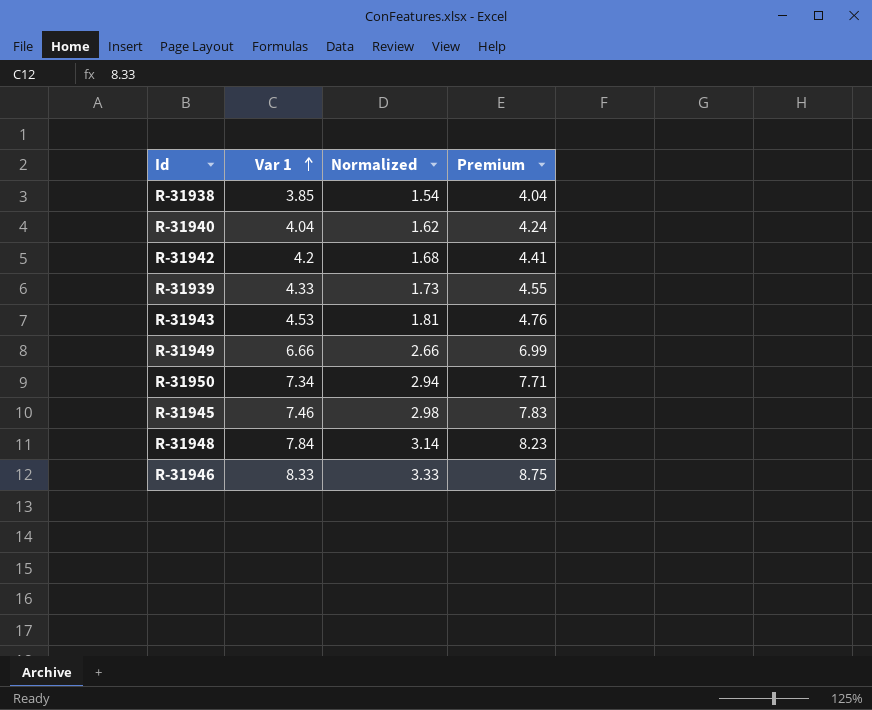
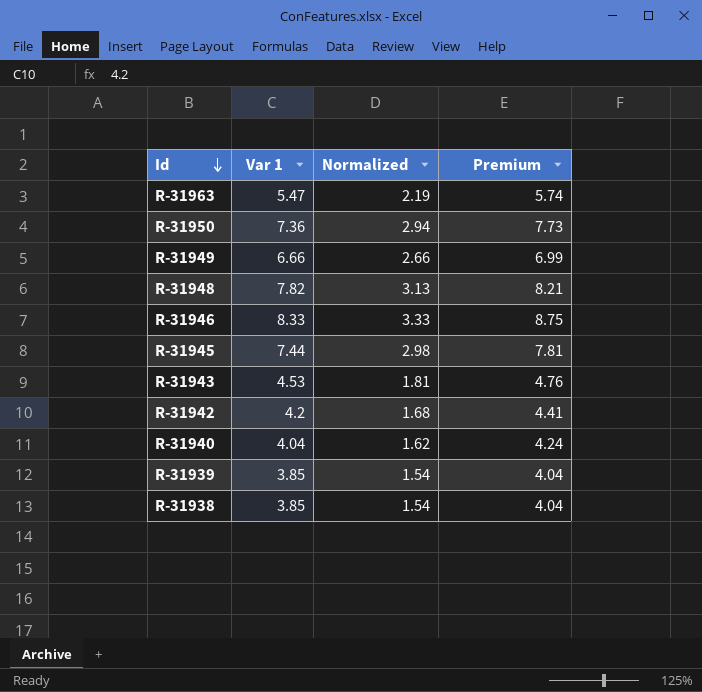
row order: Var 1 ascending -> Id descending
row R-31963: none -> 5.47 | 2.19 | 5.74
R-31950 | Var 1: 7.34 -> 7.36
R-31950 | Premium: 7.71 -> 7.73
R-31948 | Var 1: 7.84 -> 7.82
R-31948 | Normalized: 3.14 -> 3.13
R-31948 | Premium: 8.23 -> 8.21
R-31945 | Var 1: 7.46 -> 7.44
R-31945 | Premium: 7.83 -> 7.81
R-31939 | Var 1: 4.33 -> 3.85
R-31939 | Normalized: 1.73 -> 1.54
R-31939 | Premium: 4.55 -> 4.04

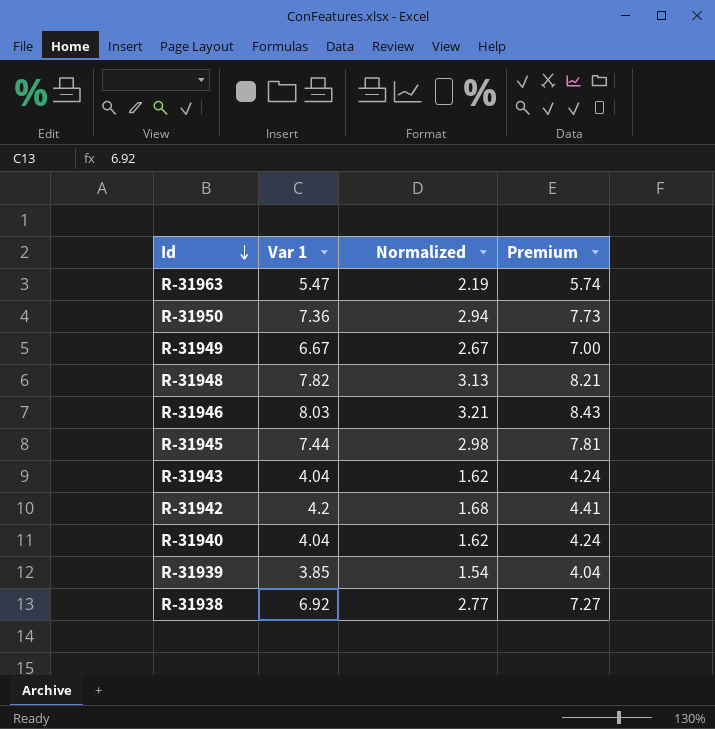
R-31949 | Var 1: 6.66 -> 6.67
R-31949 | Normalized: 2.66 -> 2.67
R-31949 | Premium: 6.99 -> 7.00
R-31946 | Var 1: 8.33 -> 8.03
R-31946 | Normalized: 3.33 -> 3.21
R-31946 | Premium: 8.75 -> 8.43
R-31943 | Var 1: 4.53 -> 4.04
R-31943 | Normalized: 1.81 -> 1.62
R-31943 | Premium: 4.76 -> 4.24
R-31938 | Var 1: 3.85 -> 6.92
R-31938 | Normalized: 1.54 -> 2.77
R-31938 | Premium: 4.04 -> 7.27

